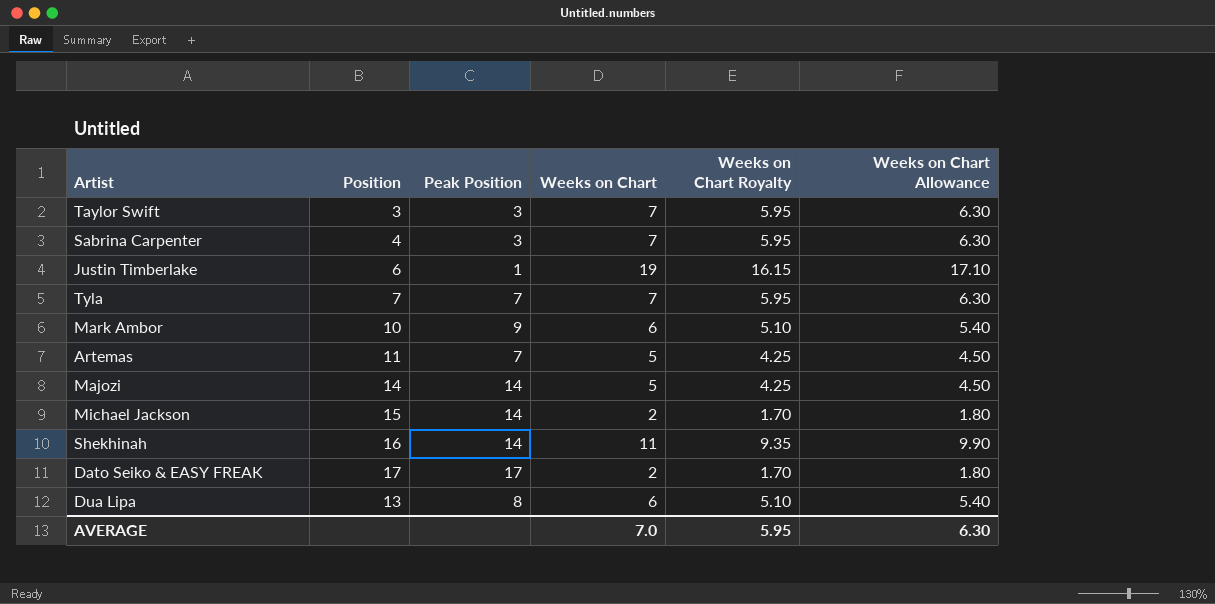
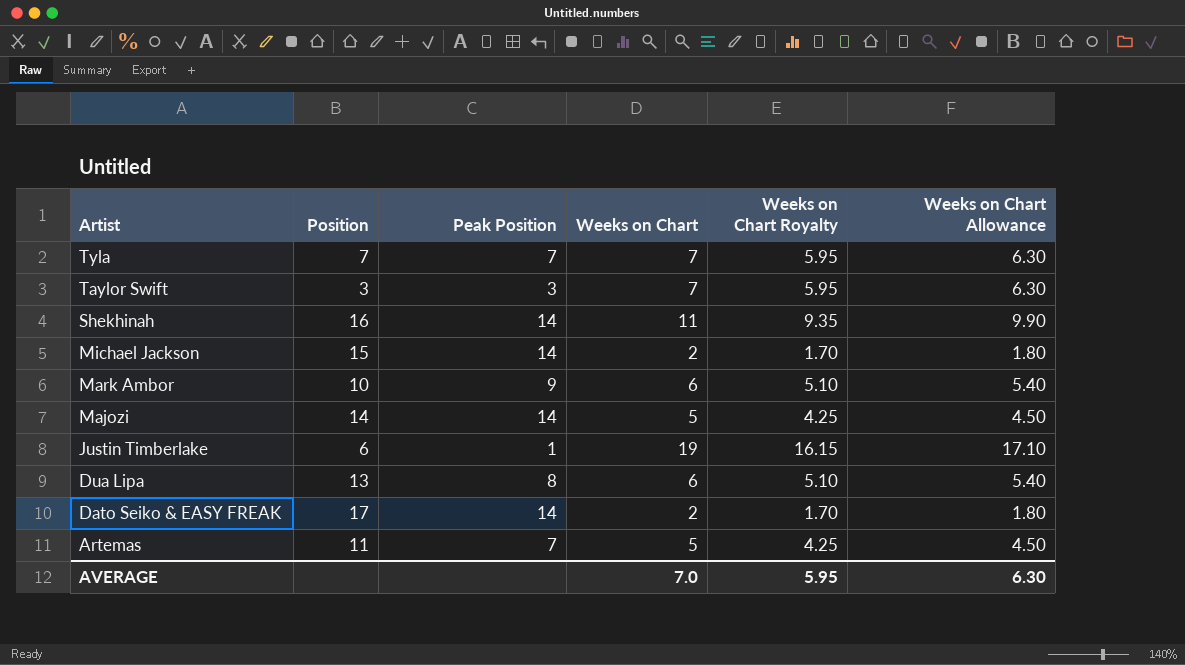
row order: none -> Artist descending
row Sabrina Carpenter: 4 | 3 | 7 | 5.95 | 6.30 -> none
Dato Seiko & EASY FREAK | Peak Position: 17 -> 14

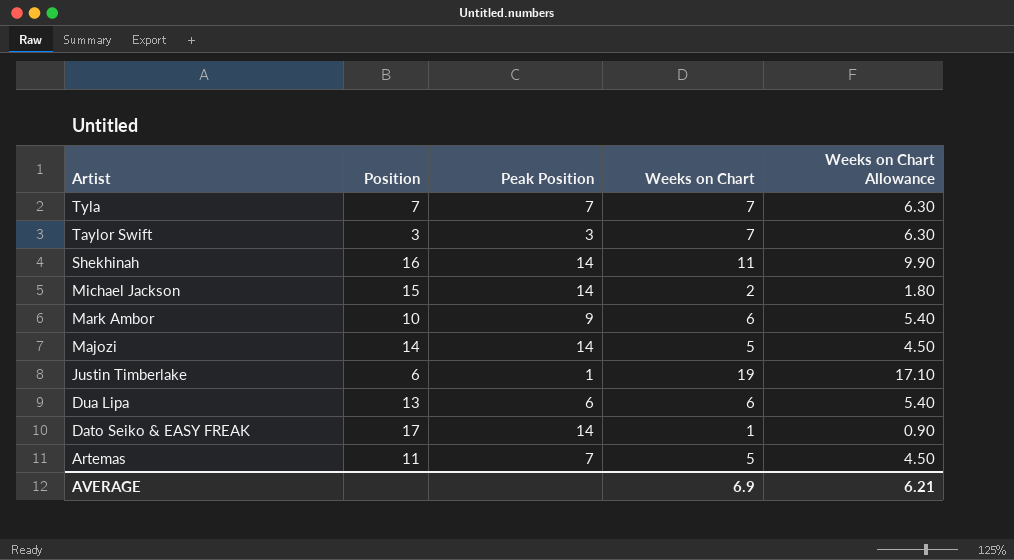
column Weeks on Chart Royalty | formula: [Weeks on Chart] * 0.85 -> none
Dua Lipa | Peak Position: 8 -> 6
Dato Seiko & EASY FREAK | Weeks on Chart: 2 -> 1
Dato Seiko & EASY FREAK | Weeks on Chart Allowance: 1.80 -> 0.90
AVERAGE | Weeks on Chart: 7.0 -> 6.9
AVERAGE | Weeks on Chart Allowance: 6.30 -> 6.21

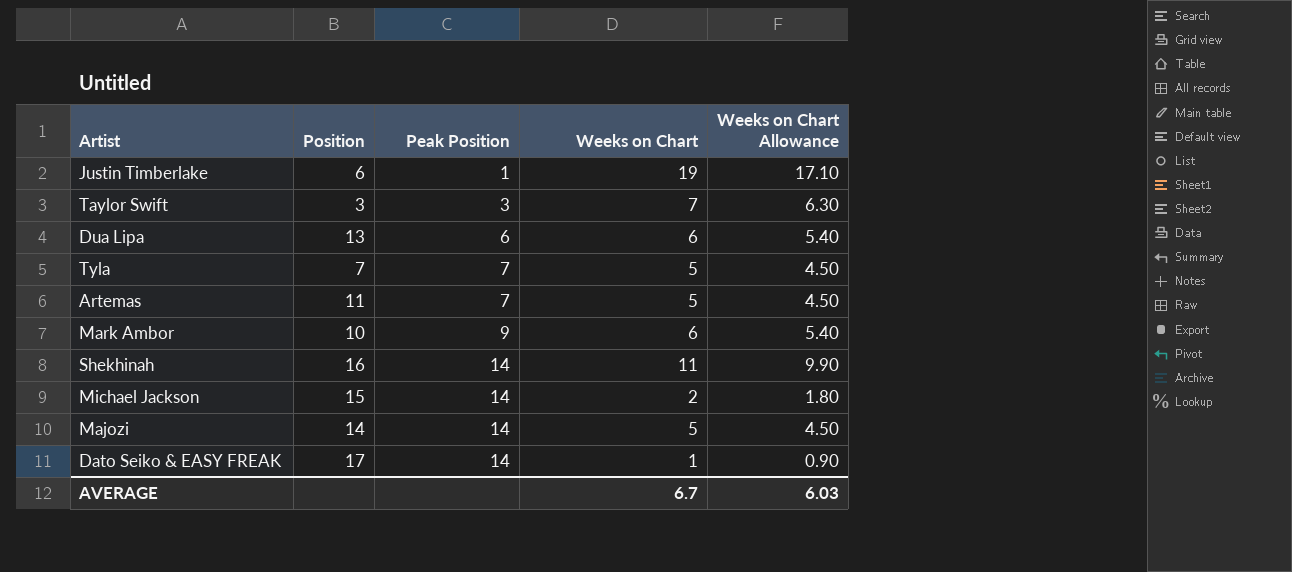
row order: Artist descending -> Peak Position ascending
Tyla | Weeks on Chart: 7 -> 5
Tyla | Weeks on Chart Allowance: 6.30 -> 4.50
AVERAGE | Weeks on Chart: 6.9 -> 6.7
AVERAGE | Weeks on Chart Allowance: 6.21 -> 6.03

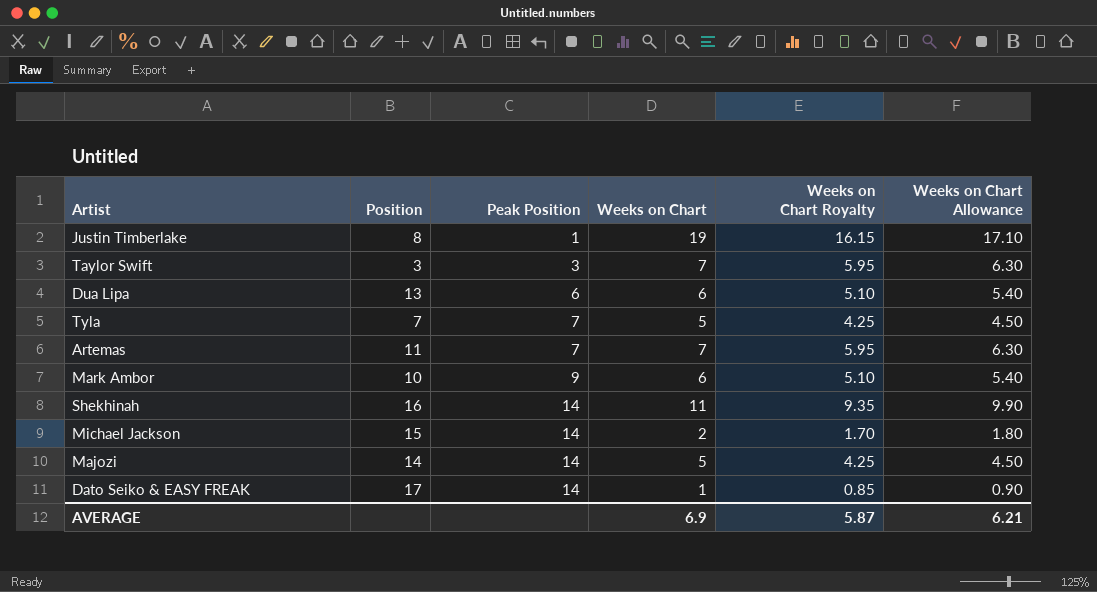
column Weeks on Chart Royalty | formula: none -> [Weeks on Chart] * 0.85
Justin Timberlake | Position: 6 -> 8
Artemas | Weeks on Chart: 5 -> 7
Artemas | Weeks on Chart Allowance: 4.50 -> 6.30
AVERAGE | Weeks on Chart: 6.7 -> 6.9
AVERAGE | Weeks on Chart Allowance: 6.03 -> 6.21

